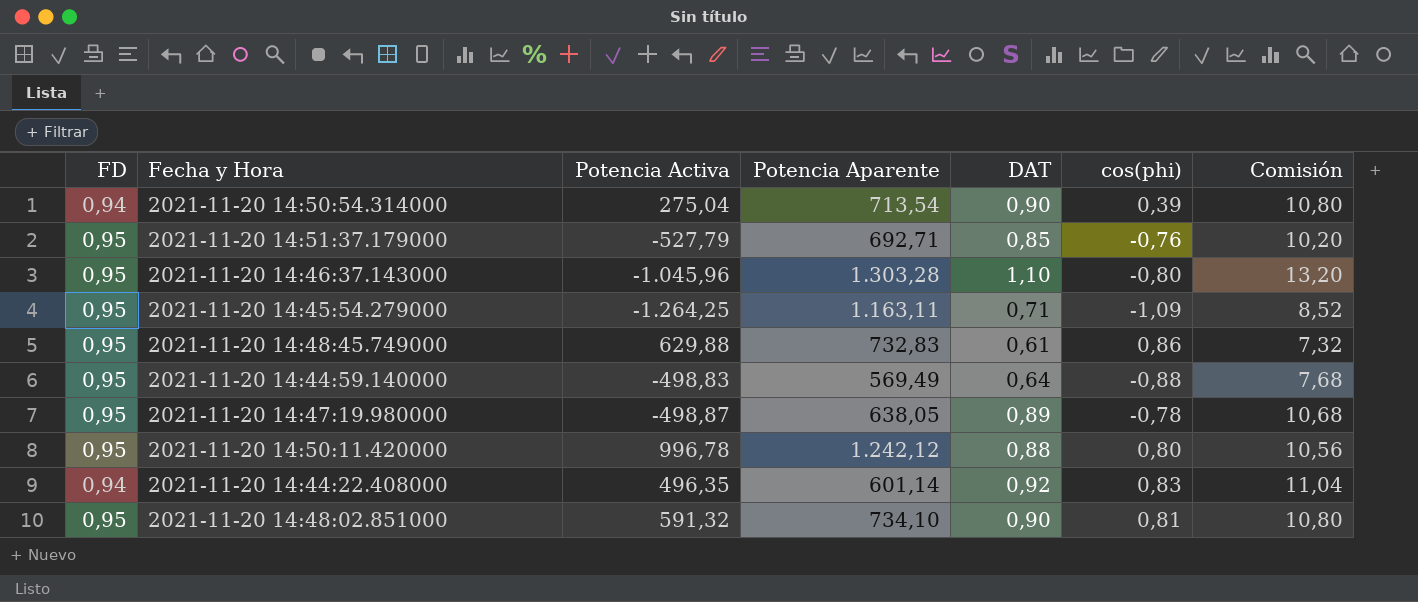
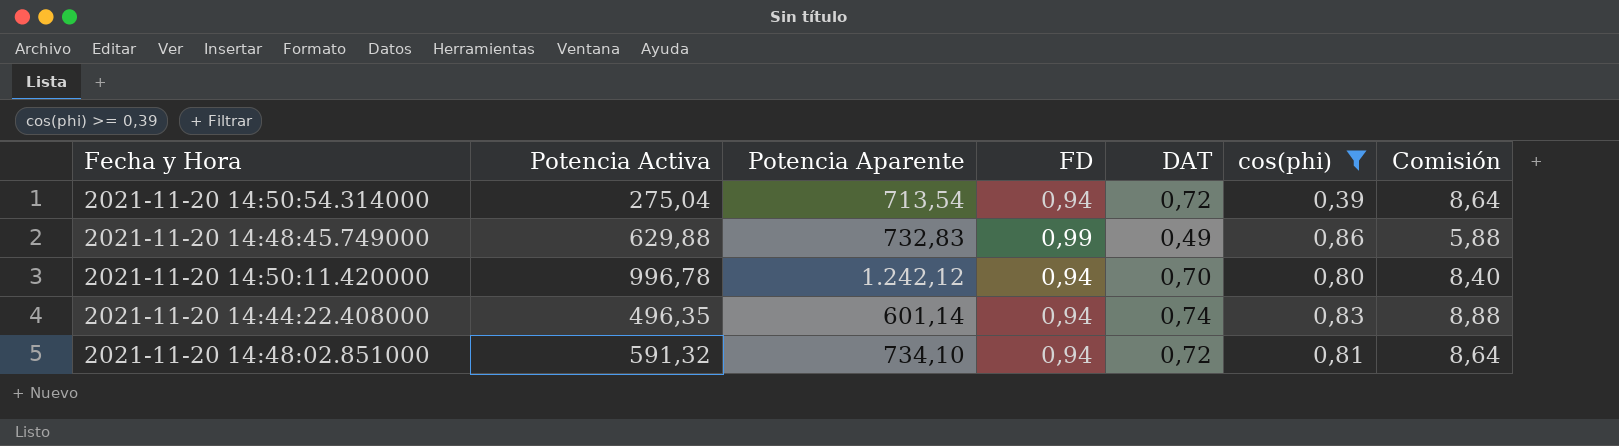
filter: none -> cos(phi) >= 0,39
column FD | position: 1 -> 4
2021-11-20 14:50:54.314000 | DAT: 0,90 -> 0,72
2021-11-20 14:50:54.314000 | Comisión: 10,80 -> 8,64
2021-11-20 14:48:45.749000 | FD: 0,95 -> 0,99
2021-11-20 14:48:45.749000 | DAT: 0,61 -> 0,49
2021-11-20 14:48:45.749000 | Comisión: 7,32 -> 5,88
2021-11-20 14:50:11.420000 | FD: 0,95 -> 0,94
2021-11-20 14:50:11.420000 | DAT: 0,88 -> 0,70
2021-11-20 14:50:11.420000 | Comisión: 10,56 -> 8,40
2021-11-20 14:44:22.408000 | DAT: 0,92 -> 0,74
2021-11-20 14:44:22.408000 | Comisión: 11,04 -> 8,88
2021-11-20 14:48:02.851000 | FD: 0,95 -> 0,94
2021-11-20 14:48:02.851000 | DAT: 0,90 -> 0,72
2021-11-20 14:48:02.851000 | Comisión: 10,80 -> 8,64

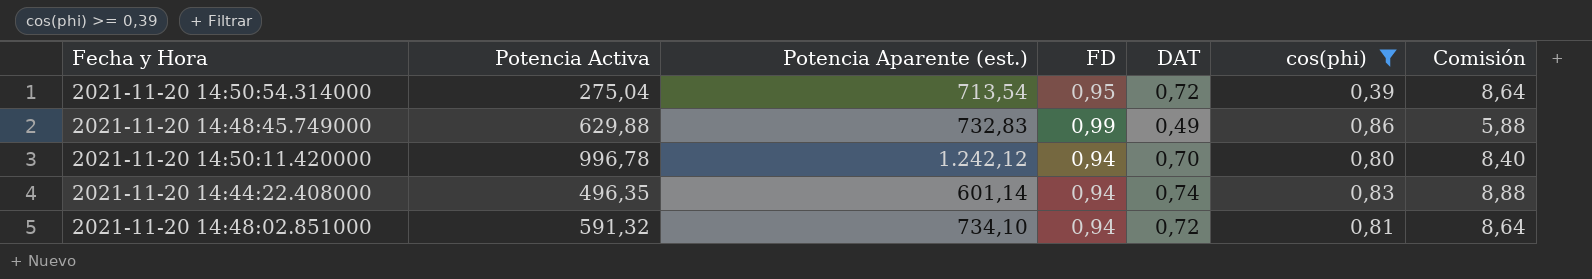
column name: Potencia Aparente -> Potencia Aparente (est.)
2021-11-20 14:50:54.314000 | FD: 0,94 -> 0,95

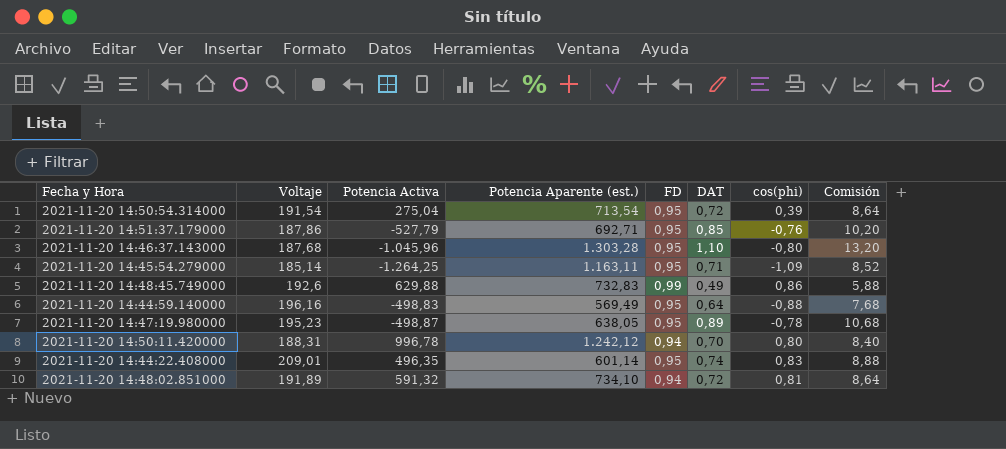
filter: cos(phi) >= 0,39 -> none
column Voltaje | position: none -> 2
2021-11-20 14:44:22.408000 | FD: 0,94 -> 0,95

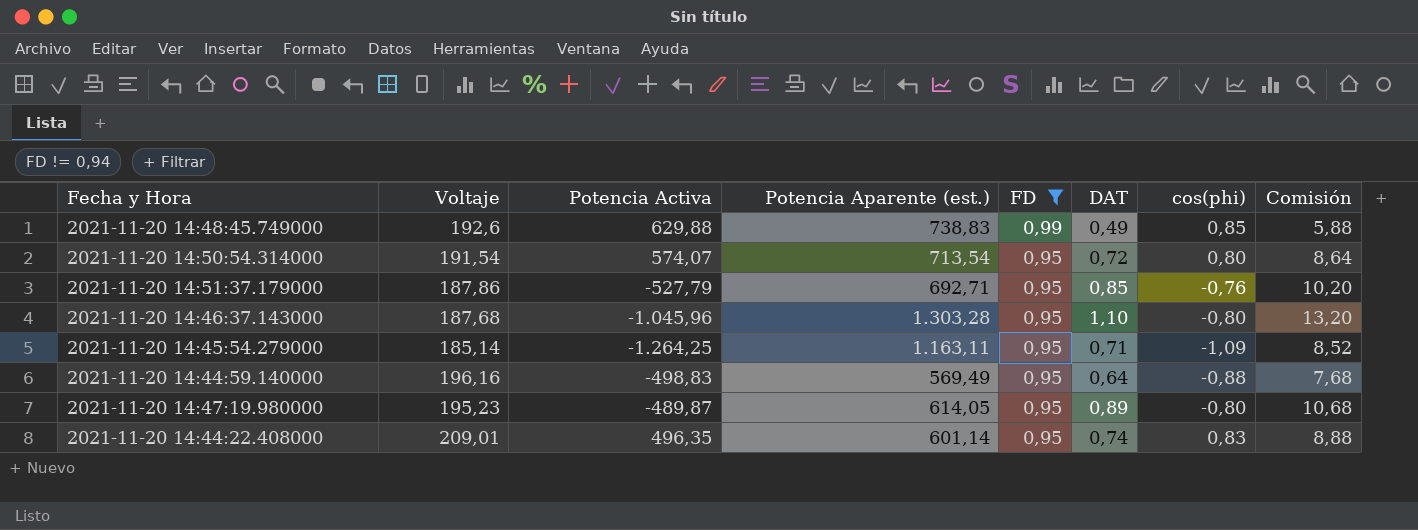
filter: none -> FD != 0,94
row order: none -> FD descending
2021-11-20 14:48:45.749000 | Potencia Aparente (est.): 732,83 -> 738,83
2021-11-20 14:48:45.749000 | cos(phi): 0,86 -> 0,85
2021-11-20 14:50:54.314000 | Potencia Activa: 275,04 -> 574,07
2021-11-20 14:50:54.314000 | cos(phi): 0,39 -> 0,80
2021-11-20 14:47:19.980000 | Potencia Activa: -498,87 -> -489,87
2021-11-20 14:47:19.980000 | Potencia Aparente (est.): 638,05 -> 614,05
2021-11-20 14:47:19.980000 | cos(phi): -0,78 -> -0,80

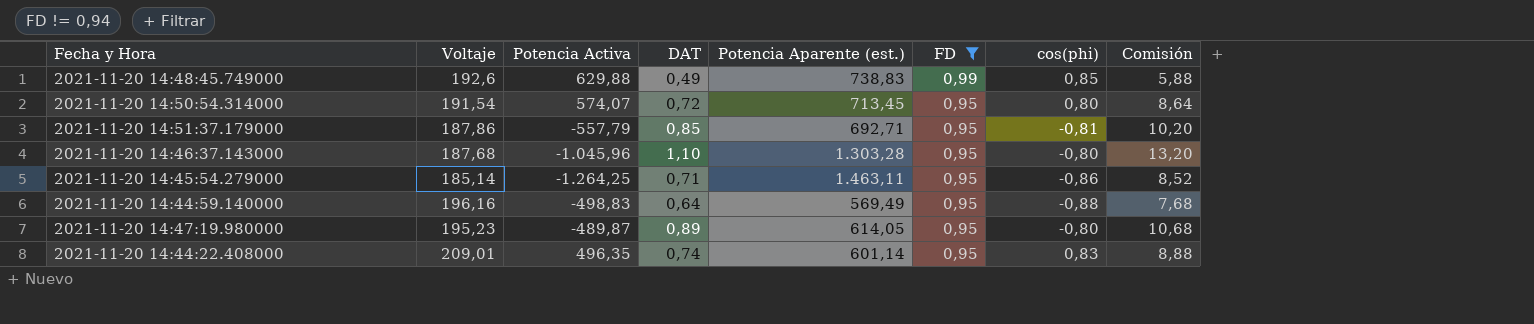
column DAT | position: 6 -> 4
2021-11-20 14:50:54.314000 | Potencia Aparente (est.): 713,54 -> 713,45
2021-11-20 14:51:37.179000 | Potencia Activa: -527,79 -> -557,79
2021-11-20 14:51:37.179000 | cos(phi): -0,76 -> -0,81
2021-11-20 14:45:54.279000 | Potencia Aparente (est.): 1.163,11 -> 1.463,11
2021-11-20 14:45:54.279000 | cos(phi): -1,09 -> -0,86

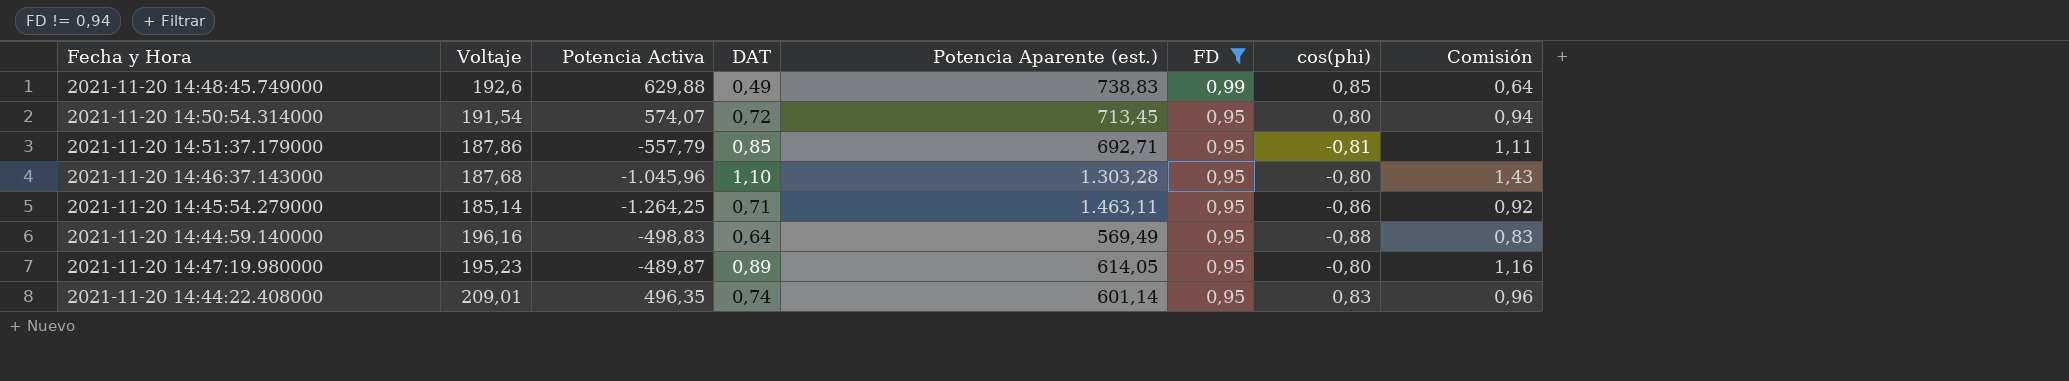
column Comisión | formula: [DAT] * 12 -> [DAT] * 1,3

